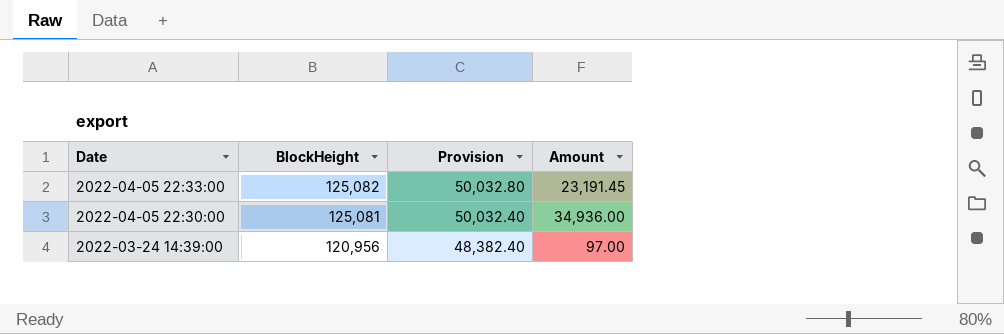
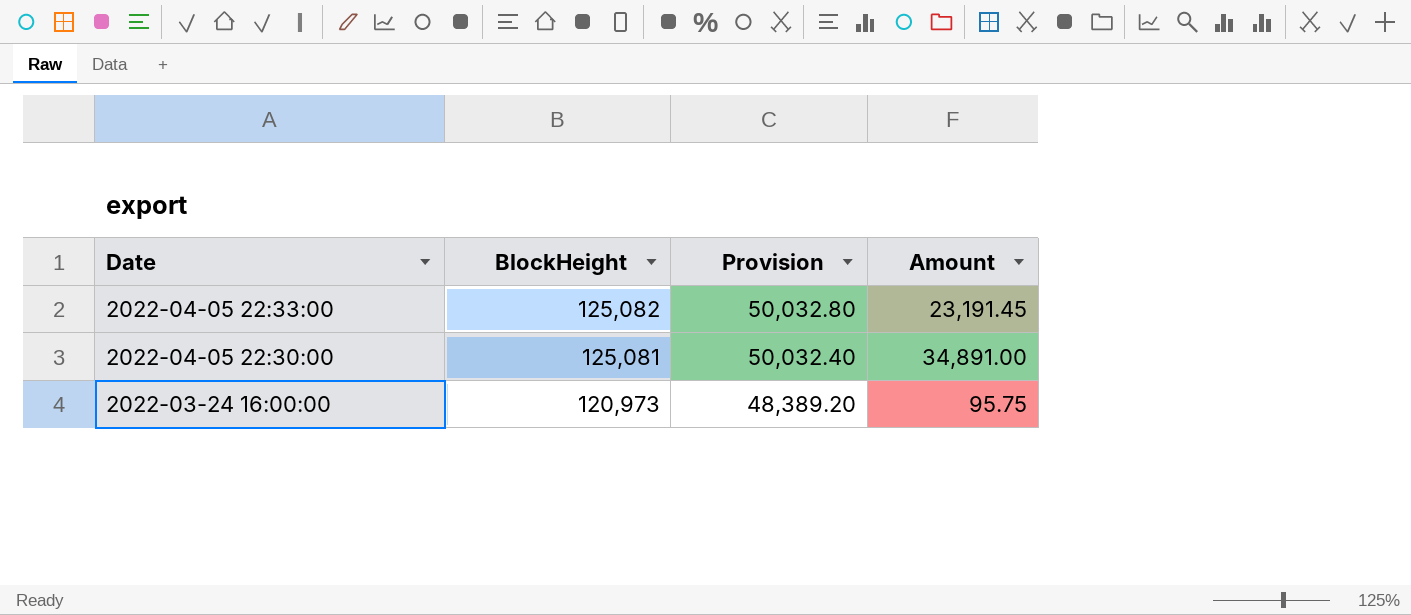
row 2022-03-24 14:39:00: 120,956 | 48,382.40 | 97.00 -> none
2022-04-05 22:30:00 | Amount: 34,936.00 -> 34,891.00
row 2022-03-24 16:00:00: none -> 120,973 | 48,389.20 | 95.75

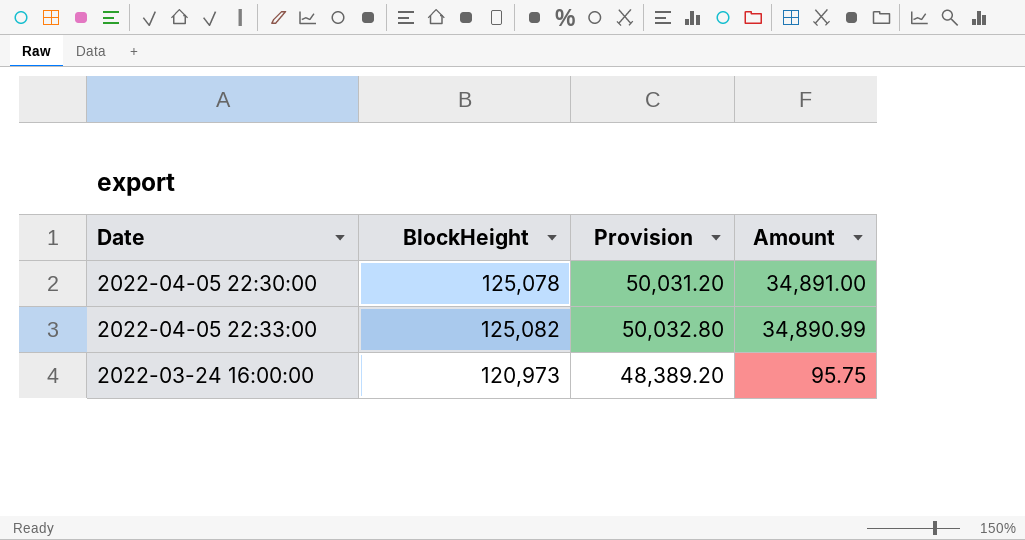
row order: Date descending -> Amount descending
2022-04-05 22:30:00 | BlockHeight: 125,081 -> 125,078
2022-04-05 22:30:00 | Provision: 50,032.40 -> 50,031.20
2022-04-05 22:33:00 | Amount: 23,191.45 -> 34,890.99

